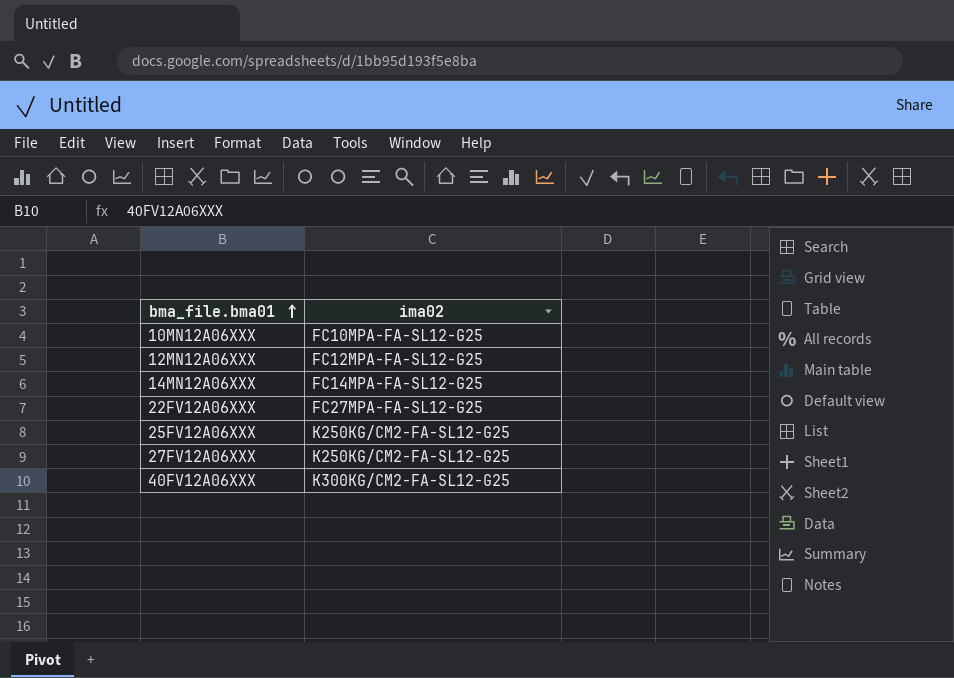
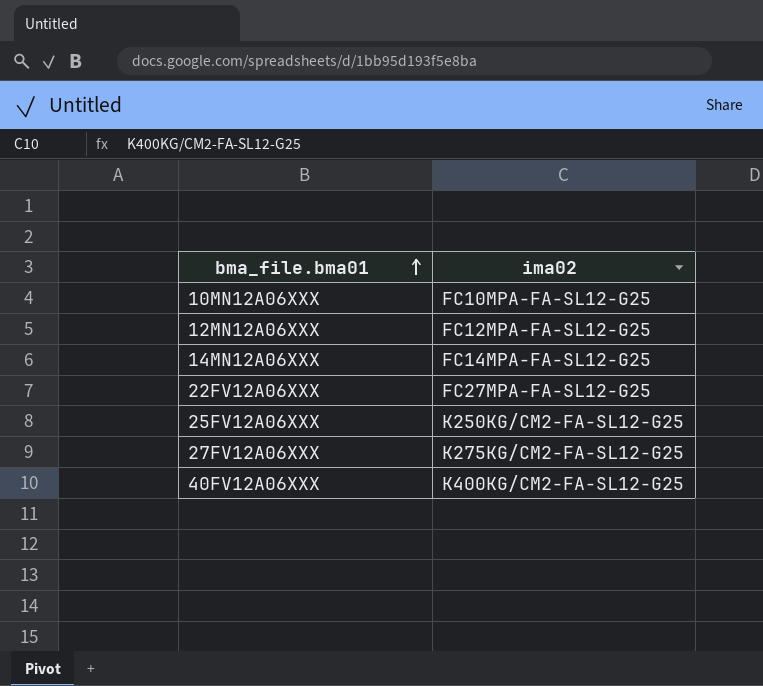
27FV12A06XXX | ima02: K250KG/CM2-FA-SL12-G25 -> K275KG/CM2-FA-SL12-G25
40FV12A06XXX | ima02: K300KG/CM2-FA-SL12-G25 -> K400KG/CM2-FA-SL12-G25

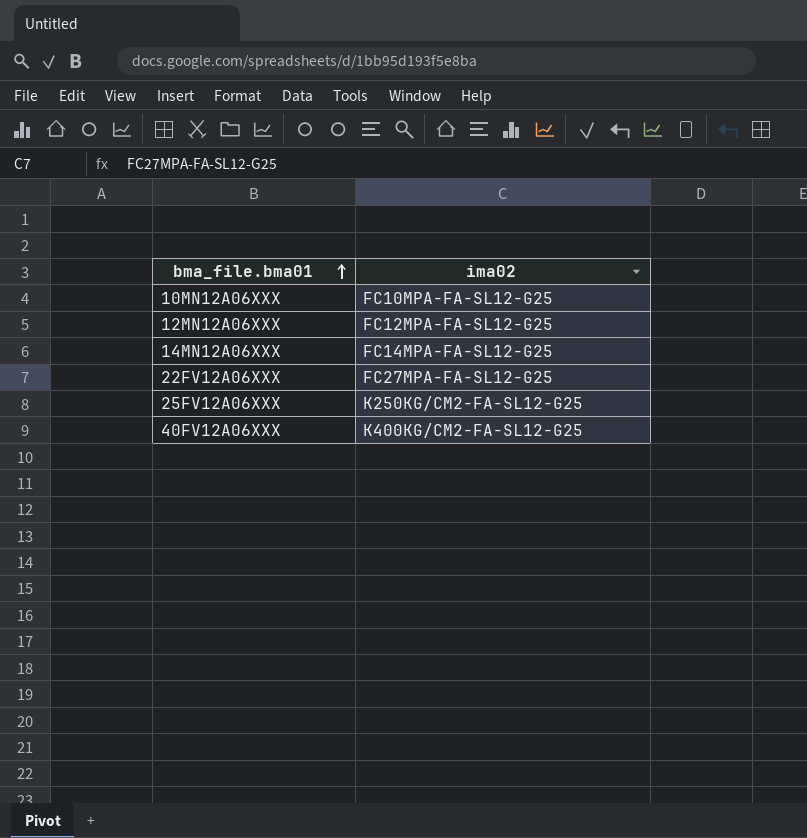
row 27FV12A06XXX: K275KG/CM2-FA-SL12-G25 -> none

